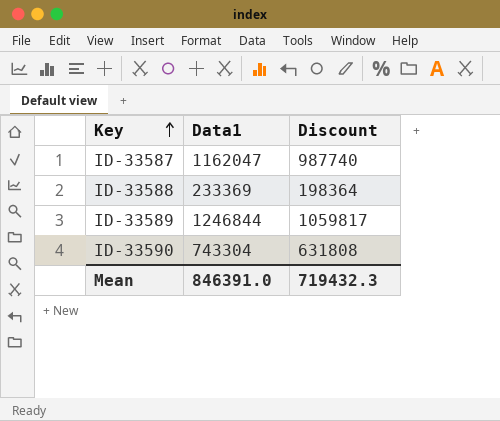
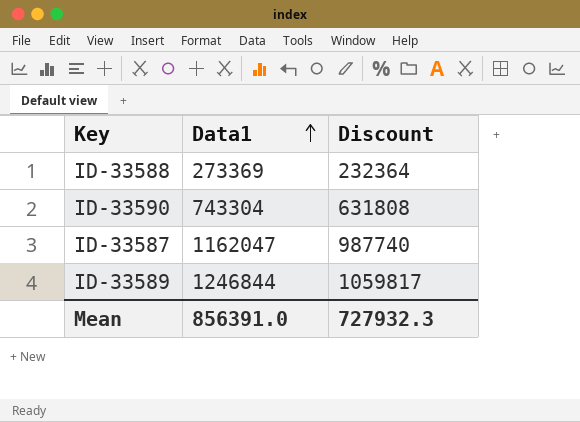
row order: Key ascending -> Data1 ascending
ID-33588 | Data1: 233369 -> 273369
ID-33588 | Discount: 198364 -> 232364
Mean | Data1: 846391.0 -> 856391.0
Mean | Discount: 719432.3 -> 727932.3

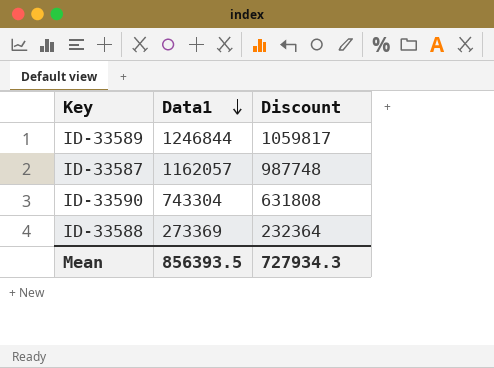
row order: Data1 ascending -> Data1 descending
ID-33587 | Data1: 1162047 -> 1162057
ID-33587 | Discount: 987740 -> 987748
Mean | Data1: 856391.0 -> 856393.5
Mean | Discount: 727932.3 -> 727934.3

